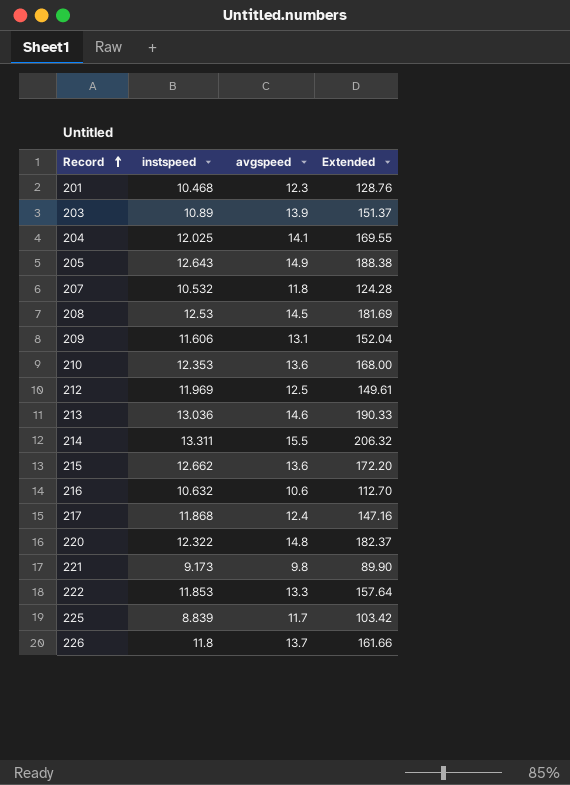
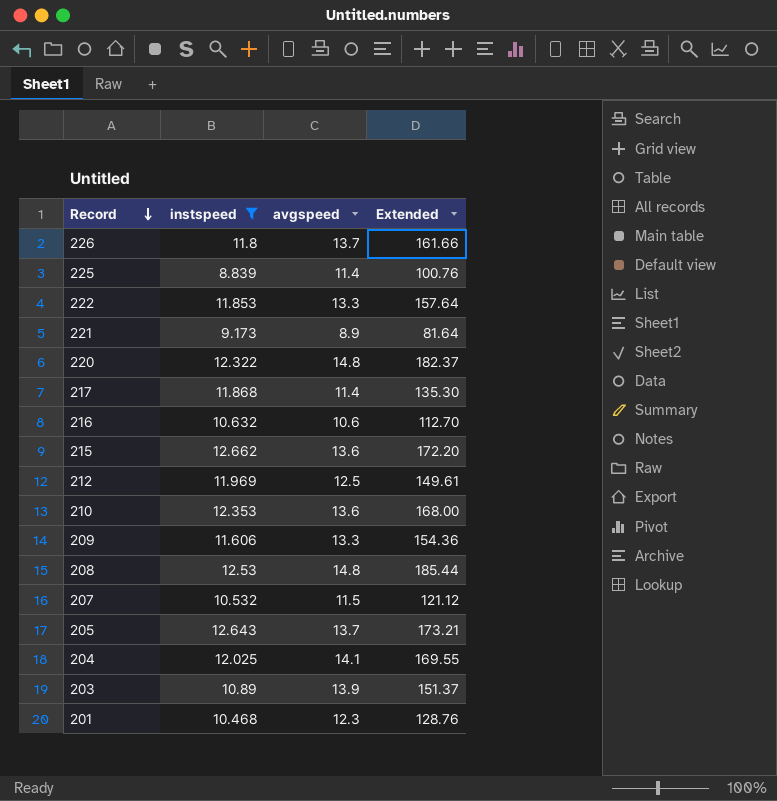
filter: none -> instspeed <= 12.662
row order: Record ascending -> Record descending
225 | avgspeed: 11.7 -> 11.4
225 | Extended: 103.42 -> 100.76
221 | avgspeed: 9.8 -> 8.9
221 | Extended: 89.90 -> 81.64
217 | avgspeed: 12.4 -> 11.4
217 | Extended: 147.16 -> 135.30
209 | avgspeed: 13.1 -> 13.3
209 | Extended: 152.04 -> 154.36
208 | avgspeed: 14.5 -> 14.8
208 | Extended: 181.69 -> 185.44
207 | avgspeed: 11.8 -> 11.5
207 | Extended: 124.28 -> 121.12
205 | avgspeed: 14.9 -> 13.7
205 | Extended: 188.38 -> 173.21

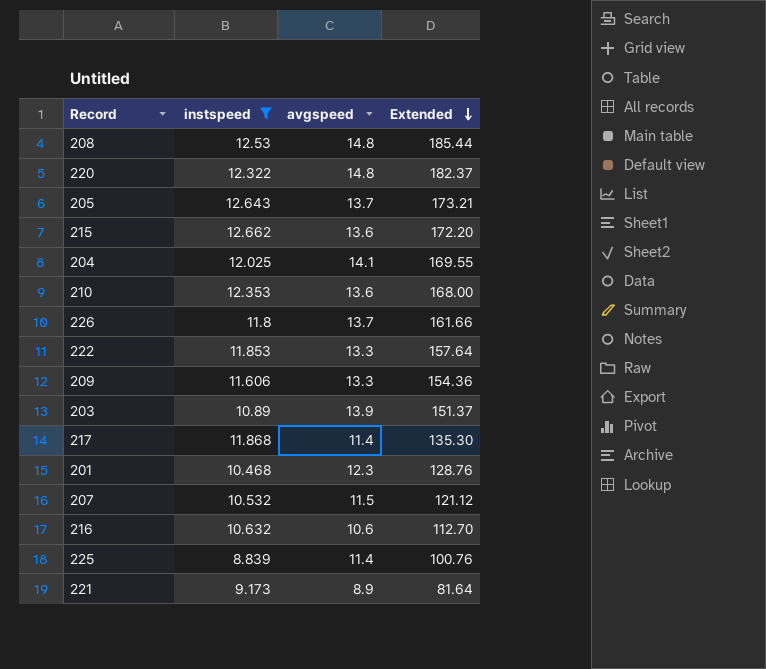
row order: Record descending -> Extended descending
row 212: 11.969 | 12.5 | 149.61 -> none

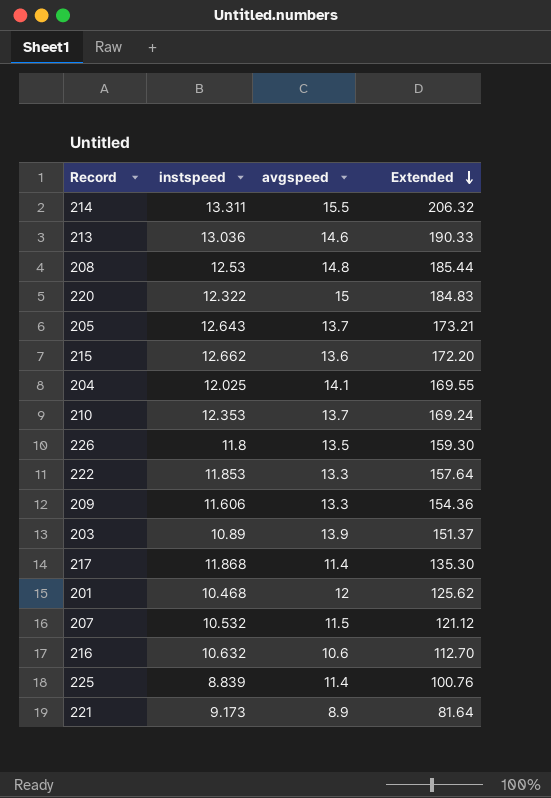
filter: instspeed <= 12.662 -> none
220 | avgspeed: 14.8 -> 15
220 | Extended: 182.37 -> 184.83
210 | avgspeed: 13.6 -> 13.7
210 | Extended: 168.00 -> 169.24
226 | avgspeed: 13.7 -> 13.5
226 | Extended: 161.66 -> 159.30
201 | avgspeed: 12.3 -> 12
201 | Extended: 128.76 -> 125.62

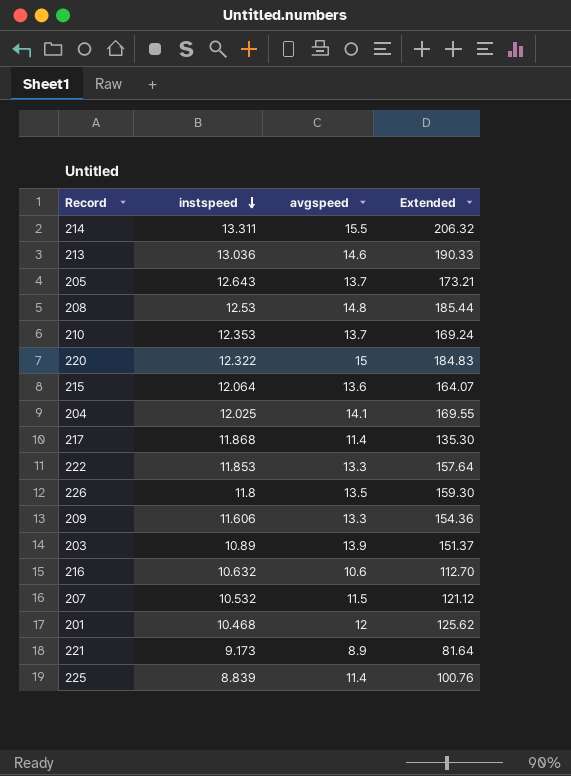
row order: Extended descending -> instspeed descending
215 | instspeed: 12.662 -> 12.064
215 | Extended: 172.20 -> 164.07

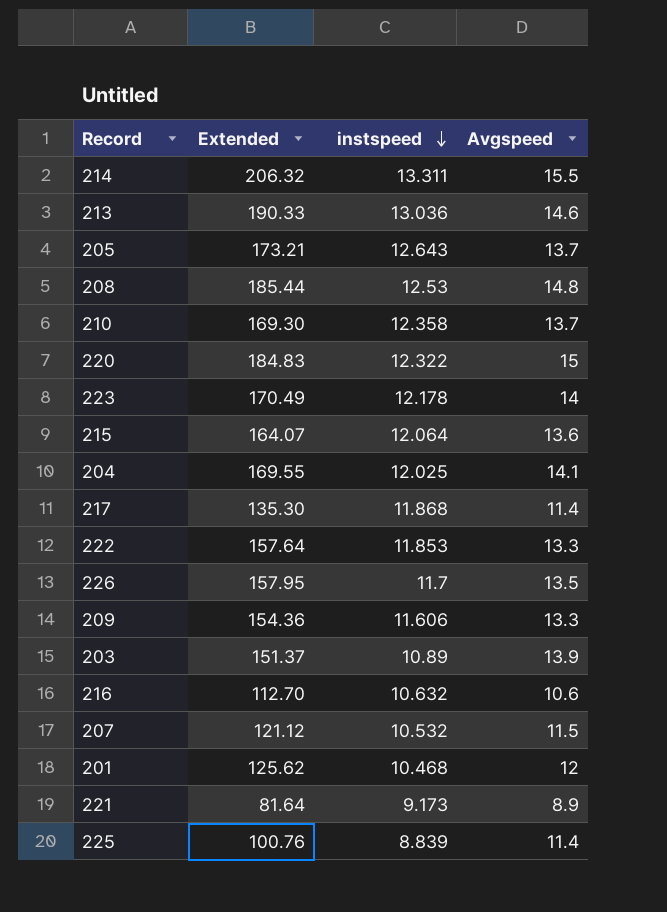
column Extended | position: 4 -> 2
column name: avgspeed -> Avgspeed
210 | Extended: 169.24 -> 169.30
210 | instspeed: 12.353 -> 12.358
row 223: none -> 170.49 | 12.178 | 14
226 | Extended: 159.30 -> 157.95
226 | instspeed: 11.8 -> 11.7

